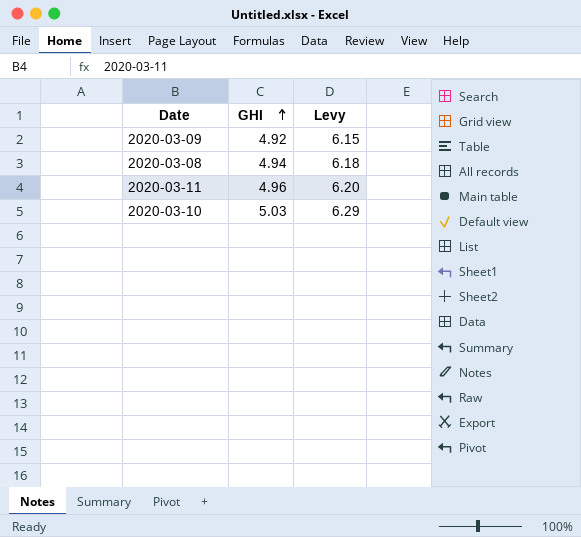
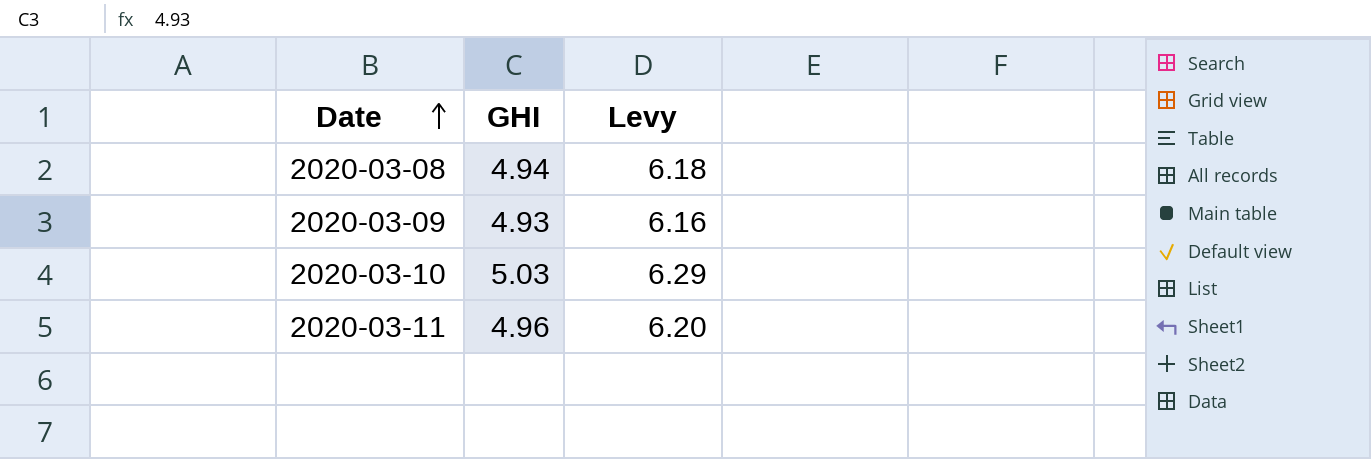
row order: GHI ascending -> Date ascending
2020-03-09 | GHI: 4.92 -> 4.93
2020-03-09 | Levy: 6.15 -> 6.16

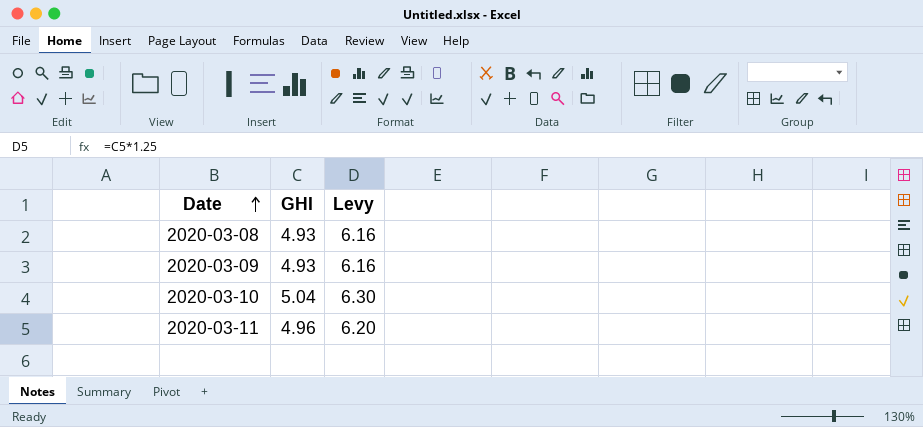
2020-03-08 | GHI: 4.94 -> 4.93
2020-03-08 | Levy: 6.18 -> 6.16
2020-03-10 | GHI: 5.03 -> 5.04
2020-03-10 | Levy: 6.29 -> 6.30

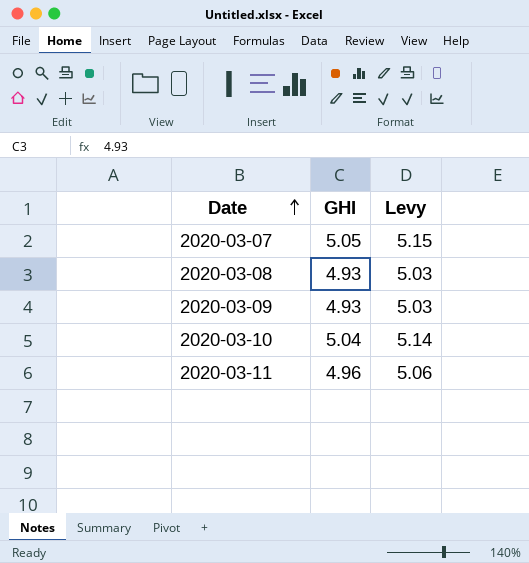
column Levy | formula: [GHI] * 1.25 -> [GHI] * 1.02
row 2020-03-07: none -> 5.05 | 5.15

